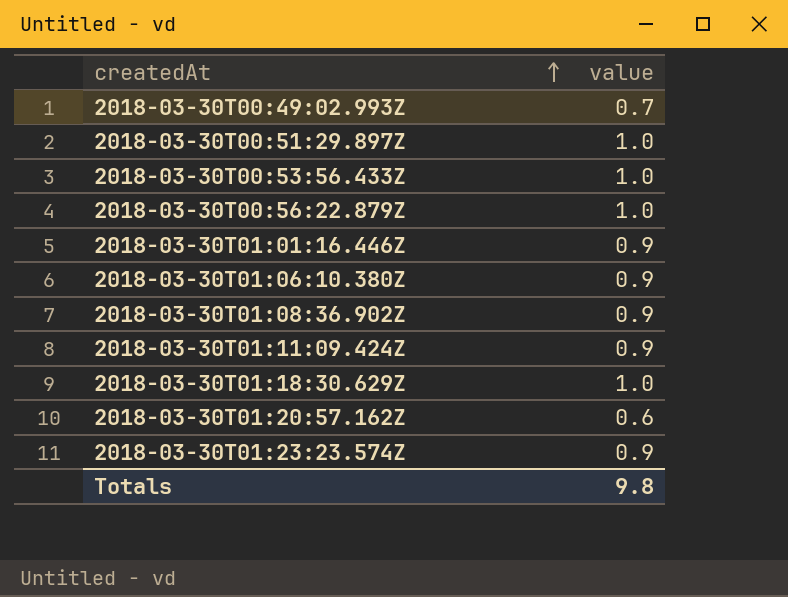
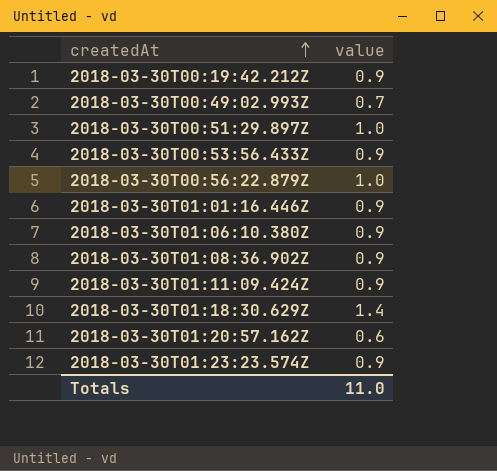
row 2018-03-30T00:19:42.212Z: none -> 0.9
2018-03-30T00:53:56.433Z | value: 1.0 -> 0.9
2018-03-30T01:18:30.629Z | value: 1.0 -> 1.4
Totals | value: 9.8 -> 11.0

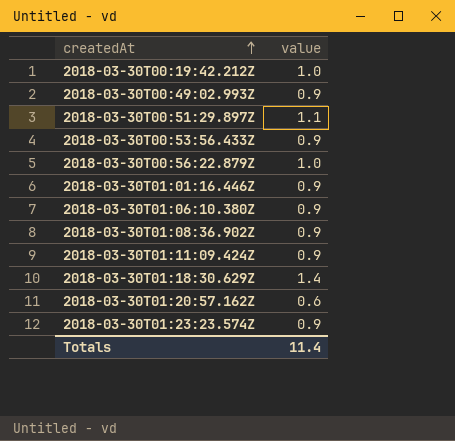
2018-03-30T00:19:42.212Z | value: 0.9 -> 1.0
2018-03-30T00:49:02.993Z | value: 0.7 -> 0.9
2018-03-30T00:51:29.897Z | value: 1.0 -> 1.1
Totals | value: 11.0 -> 11.4

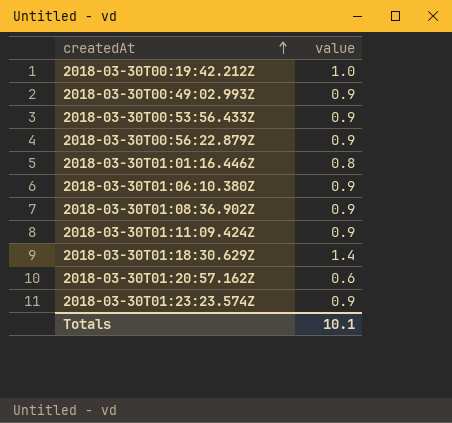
row 2018-03-30T00:51:29.897Z: 1.1 -> none
2018-03-30T00:56:22.879Z | value: 1.0 -> 0.9
2018-03-30T01:01:16.446Z | value: 0.9 -> 0.8
Totals | value: 11.4 -> 10.1

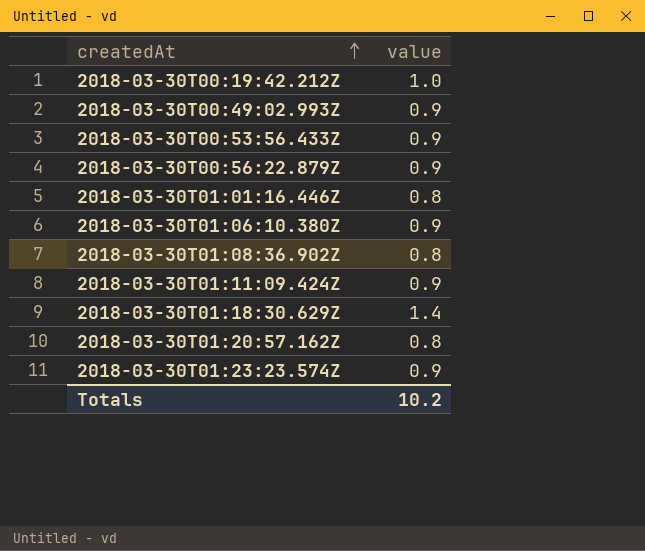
2018-03-30T01:08:36.902Z | value: 0.9 -> 0.8
2018-03-30T01:20:57.162Z | value: 0.6 -> 0.8
Totals | value: 10.1 -> 10.2

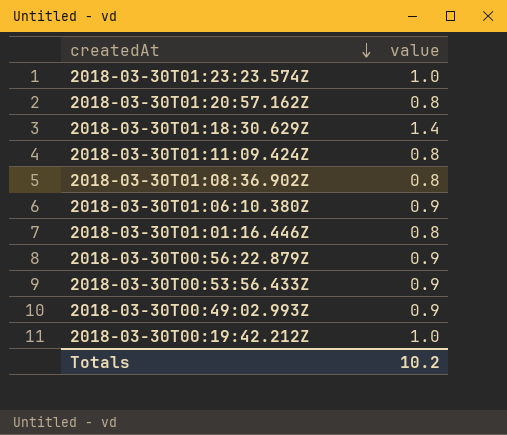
row order: createdAt ascending -> createdAt descending
2018-03-30T01:23:23.574Z | value: 0.9 -> 1.0
2018-03-30T01:11:09.424Z | value: 0.9 -> 0.8

